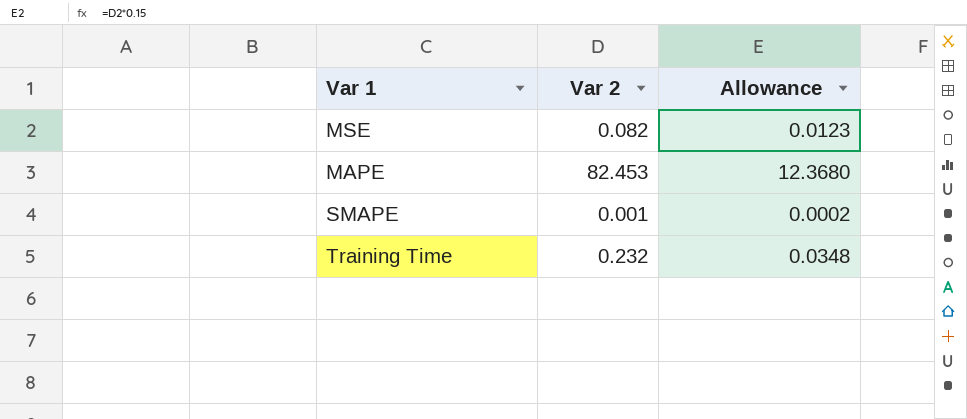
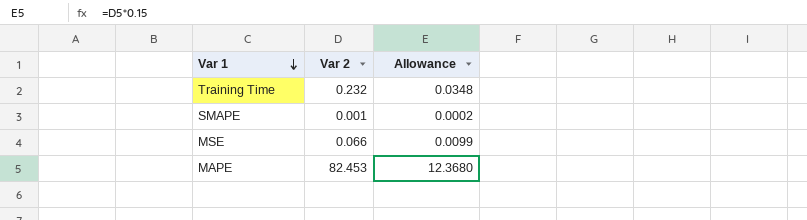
row order: none -> Var 1 descending
MSE | Var 2: 0.082 -> 0.066
MSE | Allowance: 0.0123 -> 0.0099

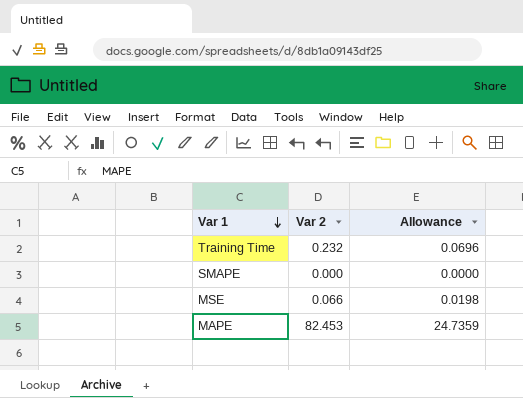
column Allowance | formula: [Var 2] * 0.15 -> [Var 2] * 0.3
SMAPE | Var 2: 0.001 -> 0.000

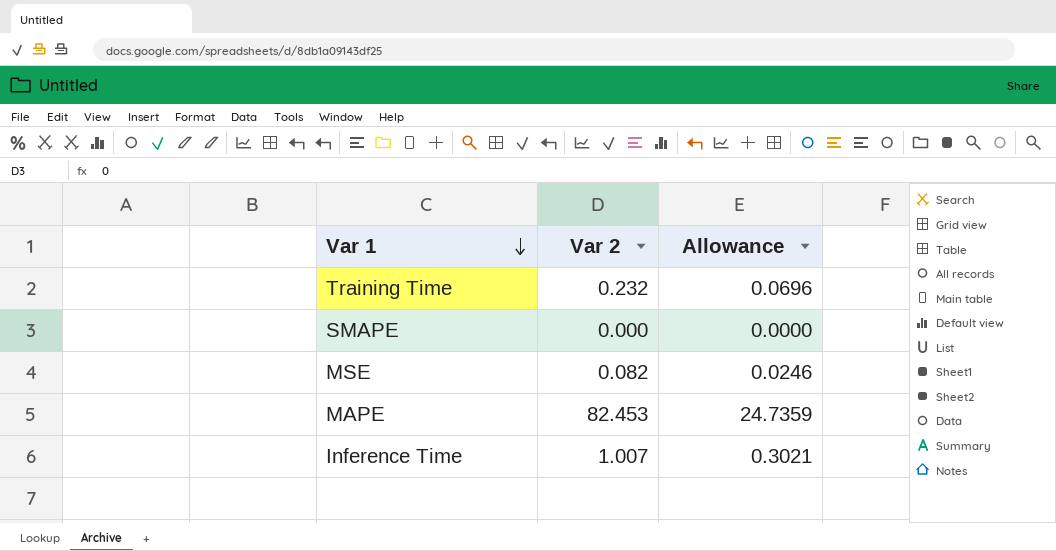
MSE | Var 2: 0.066 -> 0.082
MSE | Allowance: 0.0198 -> 0.0246
row Inference Time: none -> 1.007 | 0.3021

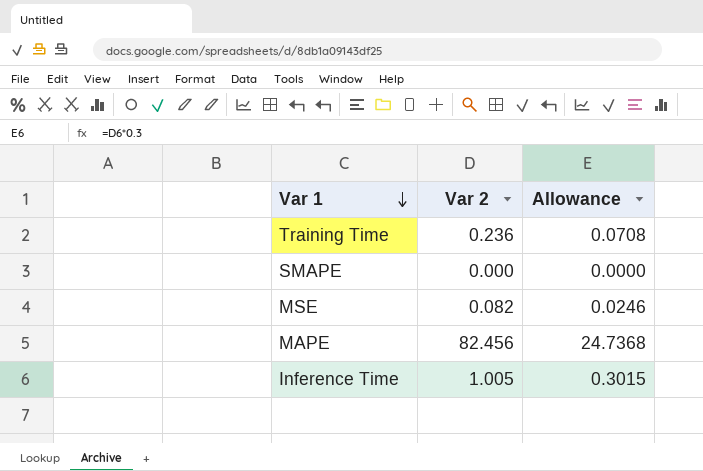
Training Time | Var 2: 0.232 -> 0.236
Training Time | Allowance: 0.0696 -> 0.0708
MAPE | Var 2: 82.453 -> 82.456
MAPE | Allowance: 24.7359 -> 24.7368
Inference Time | Var 2: 1.007 -> 1.005
Inference Time | Allowance: 0.3021 -> 0.3015

